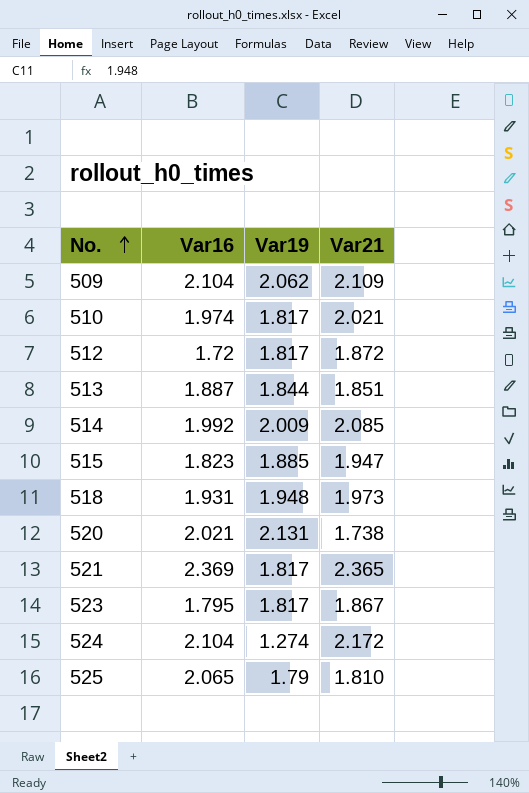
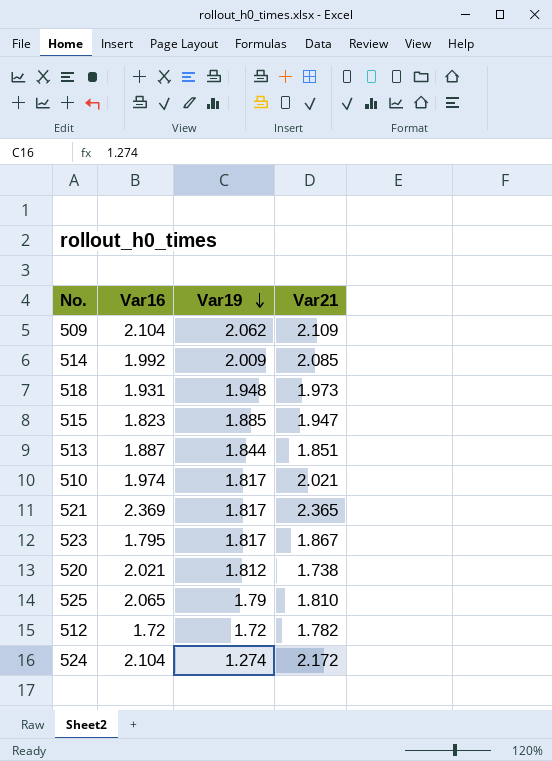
row order: No. ascending -> Var19 descending
520 | Var19: 2.131 -> 1.812
512 | Var19: 1.817 -> 1.72
512 | Var21: 1.872 -> 1.782

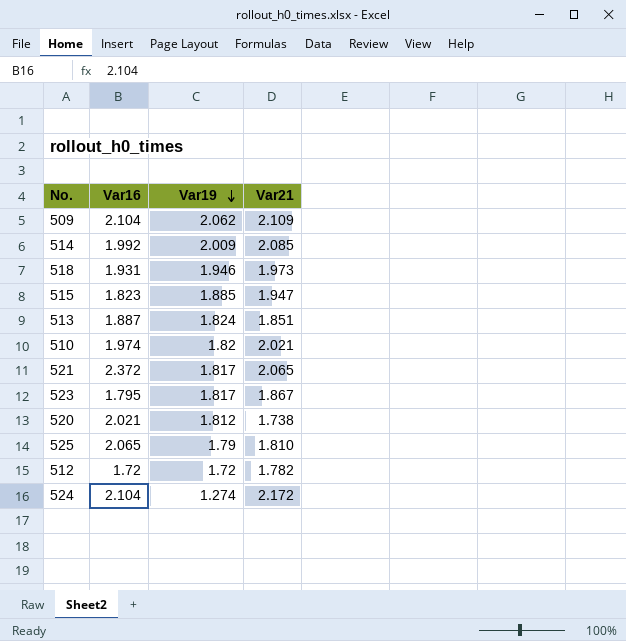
518 | Var19: 1.948 -> 1.946
513 | Var19: 1.844 -> 1.824
510 | Var19: 1.817 -> 1.82
521 | Var16: 2.369 -> 2.372
521 | Var21: 2.365 -> 2.065

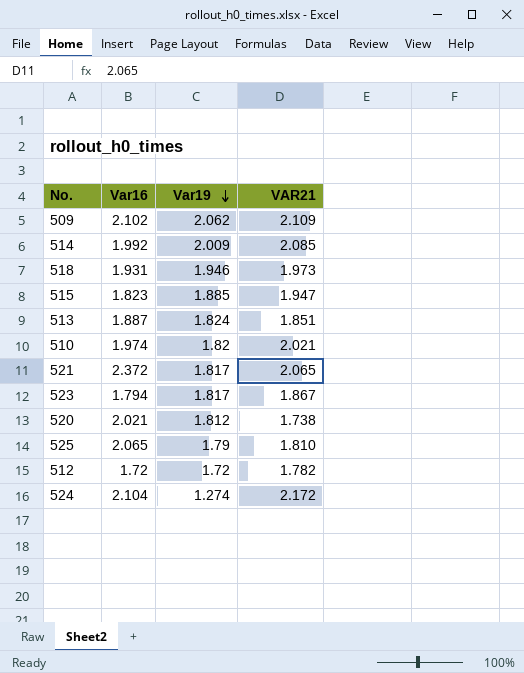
column name: Var21 -> VAR21
509 | Var16: 2.104 -> 2.102
523 | Var16: 1.795 -> 1.794

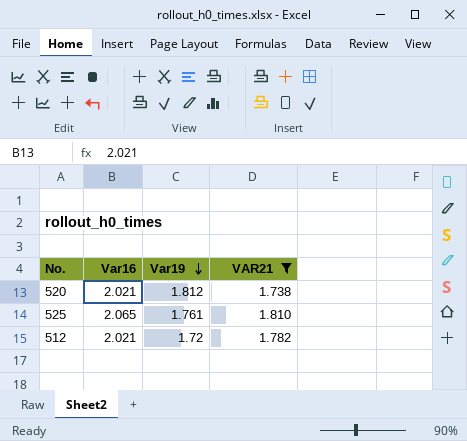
filter: none -> VAR21 <= 1.810
525 | Var19: 1.79 -> 1.761
512 | Var16: 1.72 -> 2.021

